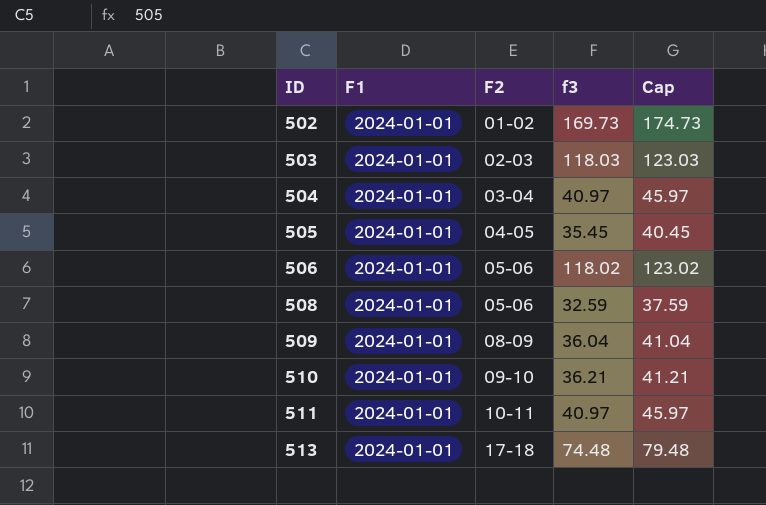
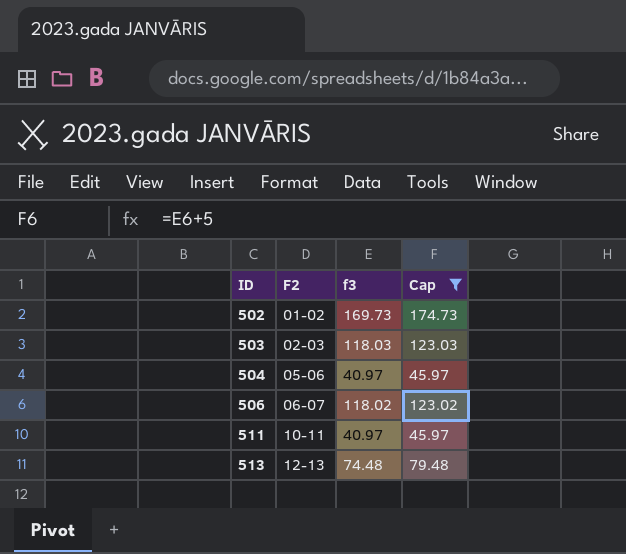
filter: none -> Cap >= 45.97
column F1 | position: 2 -> none
504 | F2: 03-04 -> 05-06
506 | F2: 05-06 -> 06-07
513 | F2: 17-18 -> 12-13

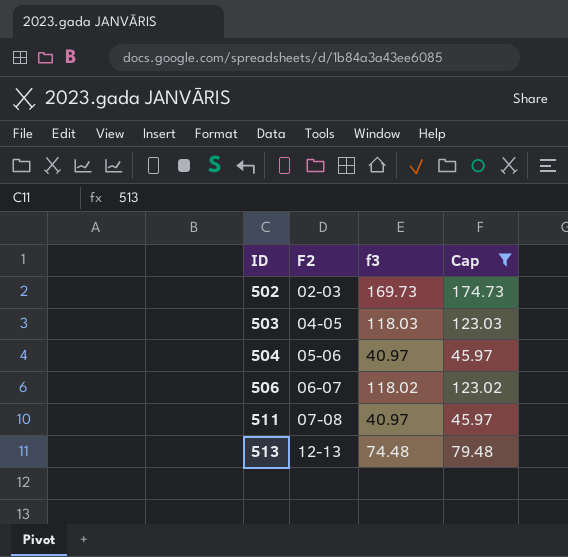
502 | F2: 01-02 -> 02-03
503 | F2: 02-03 -> 04-05
511 | F2: 10-11 -> 07-08

